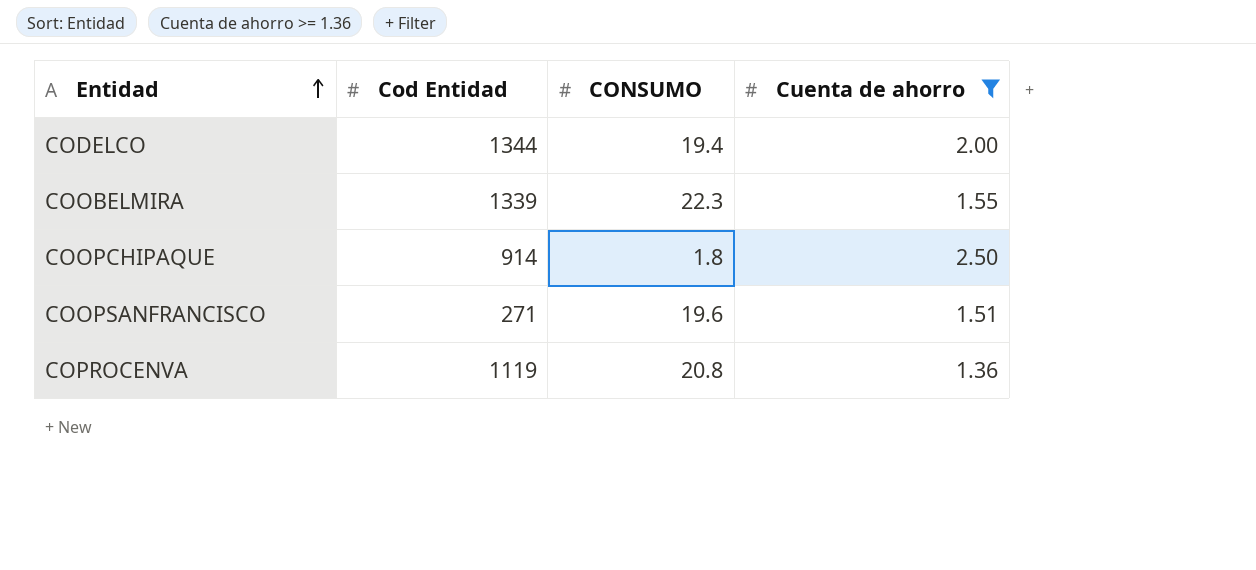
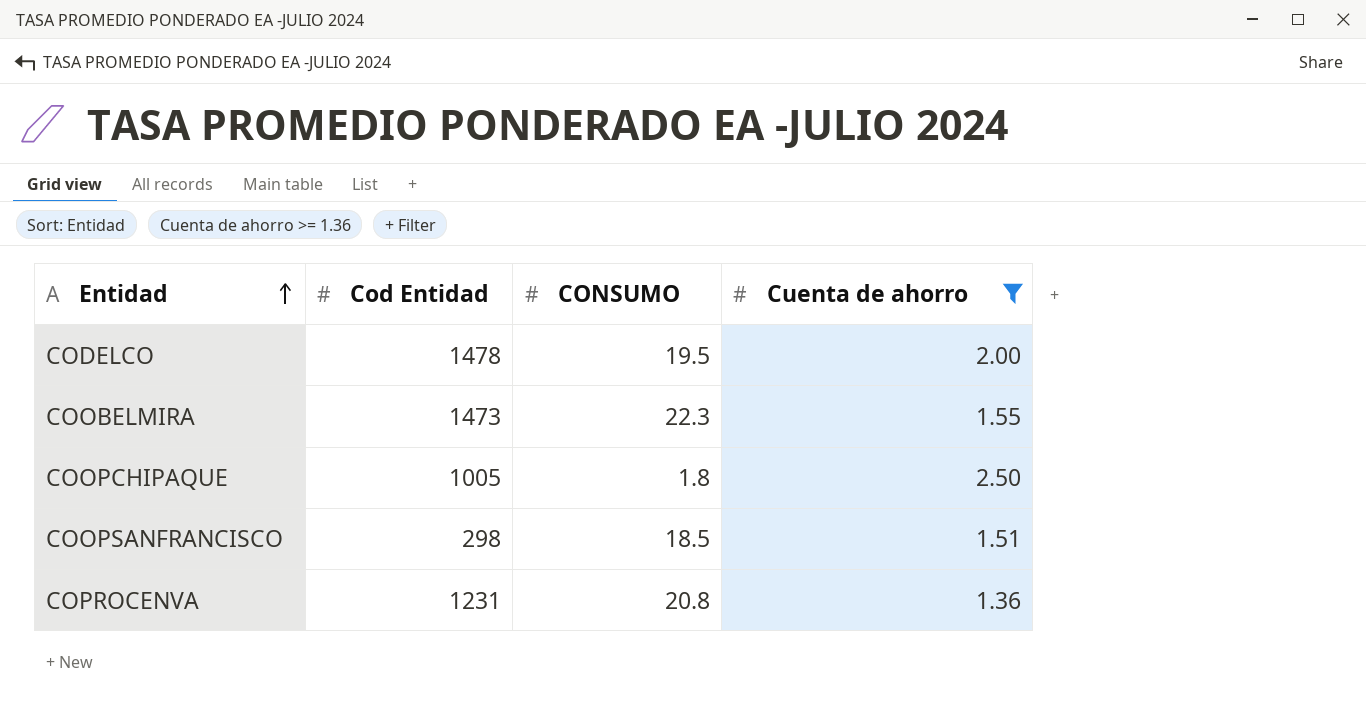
CODELCO | Cod Entidad: 1344 -> 1478
CODELCO | CONSUMO: 19.4 -> 19.5
COOBELMIRA | Cod Entidad: 1339 -> 1473
COOPCHIPAQUE | Cod Entidad: 914 -> 1005
COOPSANFRANCISCO | Cod Entidad: 271 -> 298
COOPSANFRANCISCO | CONSUMO: 19.6 -> 18.5
COPROCENVA | Cod Entidad: 1119 -> 1231

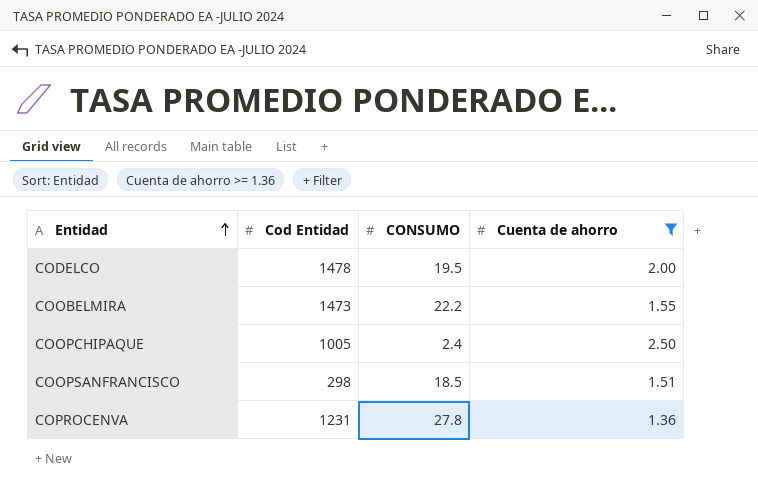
COOBELMIRA | CONSUMO: 22.3 -> 22.2
COOPCHIPAQUE | CONSUMO: 1.8 -> 2.4
COPROCENVA | CONSUMO: 20.8 -> 27.8

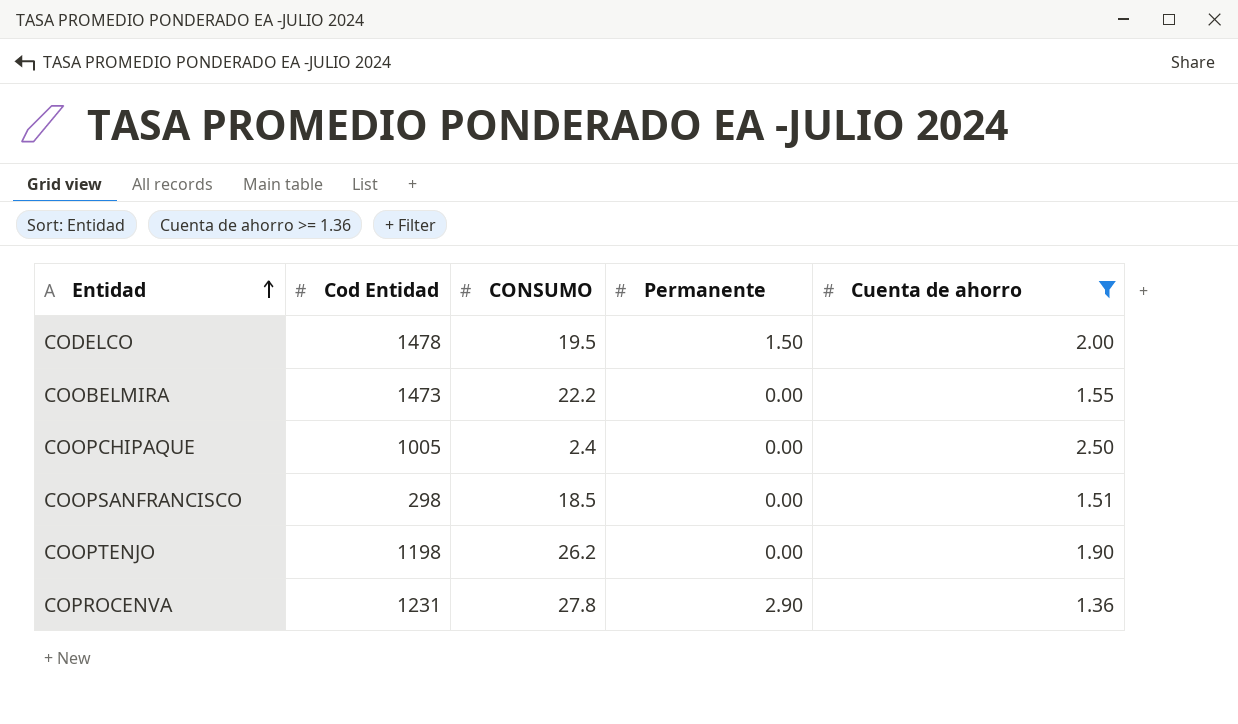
column Permanente | position: none -> 4
row COOPTENJO: none -> 1198 | 26.2 | 0.00 | 1.90

